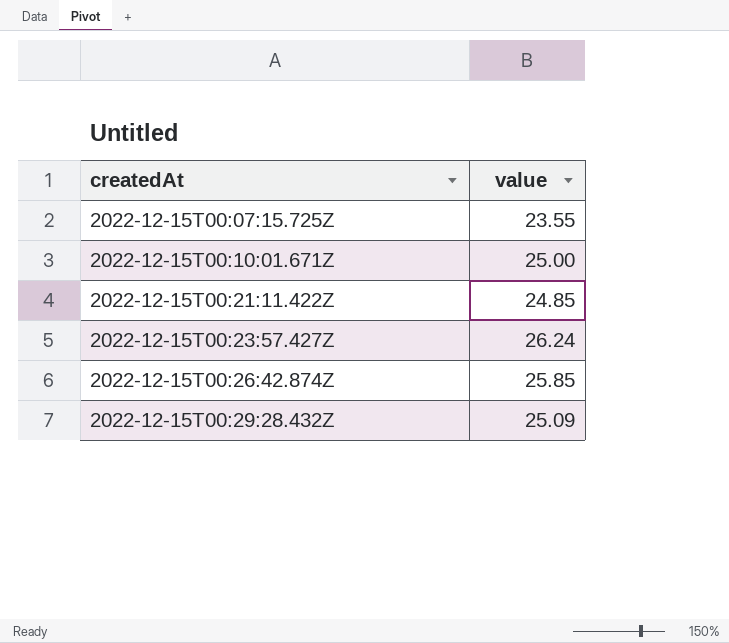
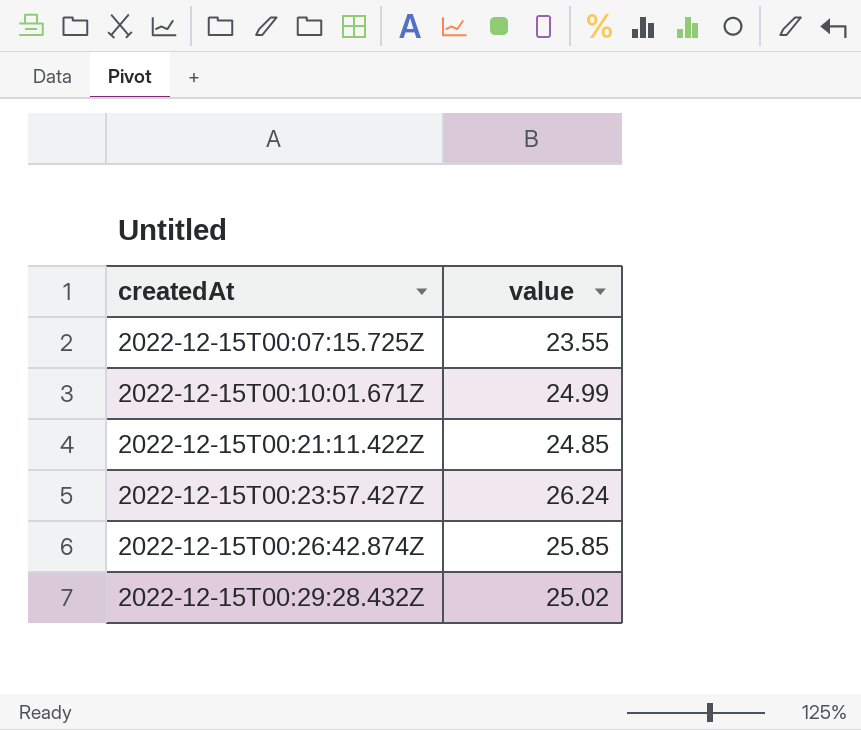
2022-12-15T00:10:01.671Z | value: 25.00 -> 24.99
2022-12-15T00:29:28.432Z | value: 25.09 -> 25.02

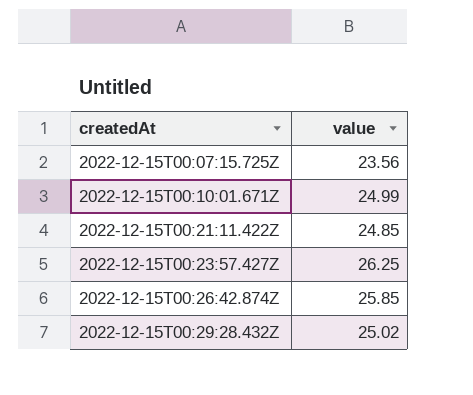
2022-12-15T00:07:15.725Z | value: 23.55 -> 23.56
2022-12-15T00:23:57.427Z | value: 26.24 -> 26.25

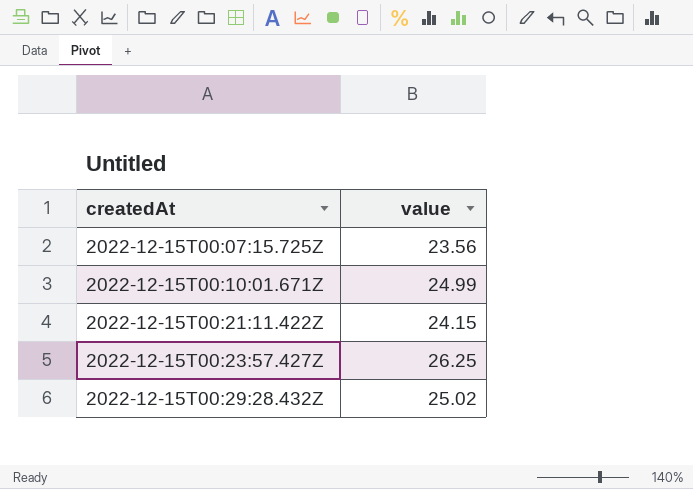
row 2022-12-15T00:26:42.874Z: 25.85 -> none
2022-12-15T00:21:11.422Z | value: 24.85 -> 24.15

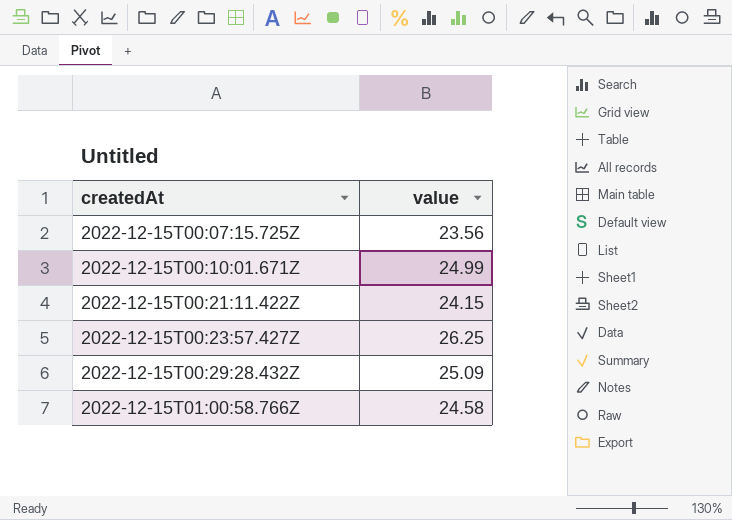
2022-12-15T00:29:28.432Z | value: 25.02 -> 25.09
row 2022-12-15T01:00:58.766Z: none -> 24.58

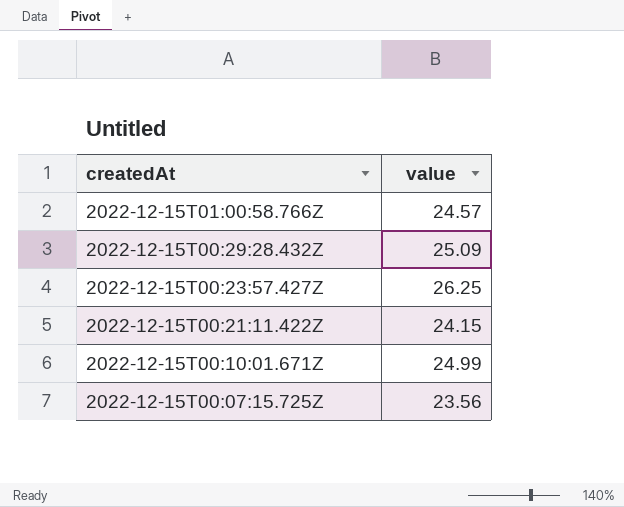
row order: createdAt ascending -> createdAt descending
2022-12-15T01:00:58.766Z | value: 24.58 -> 24.57

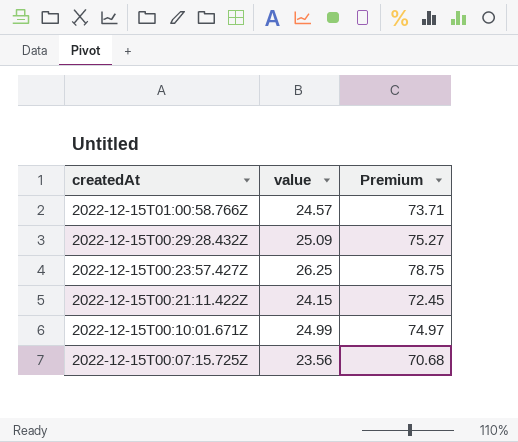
column Premium | formula: none -> [value] * 3

